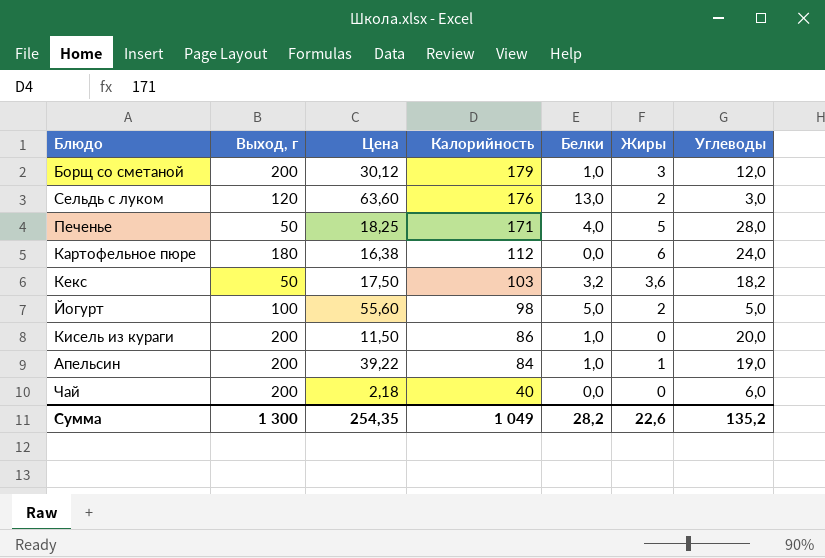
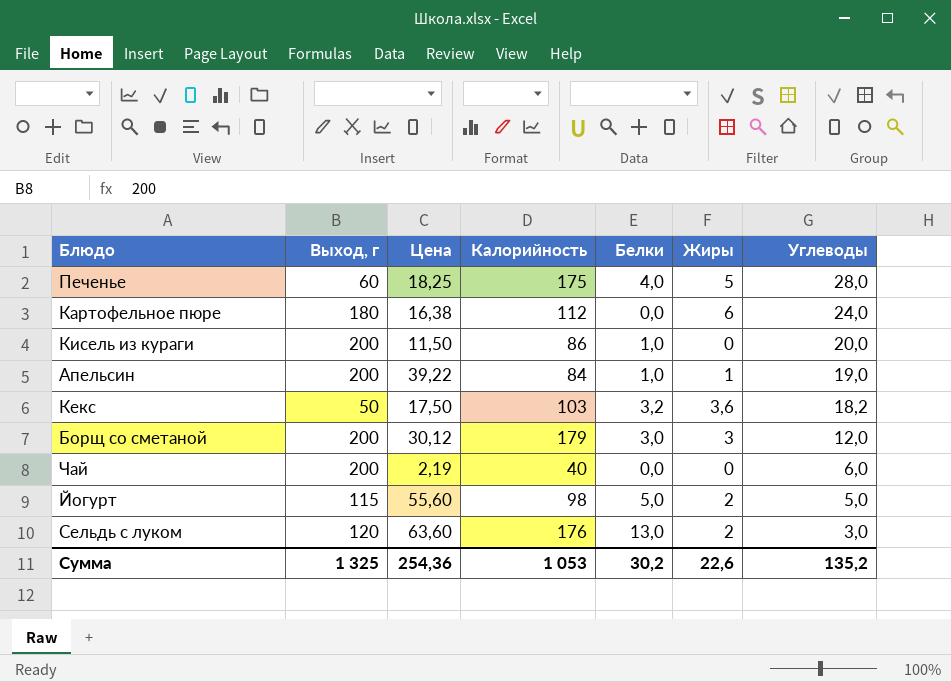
row order: Калорийность descending -> Углеводы descending
Печенье | Выход, г: 50 -> 60
Печенье | Калорийность: 171 -> 175
Борщ со сметаной | Белки: 1,0 -> 3,0
Чай | Цена: 2,18 -> 2,19
Йогурт | Выход, г: 100 -> 115
Сумма | Выход, г: 1 300 -> 1 325
Сумма | Цена: 254,35 -> 254,36
Сумма | Калорийность: 1 049 -> 1 053
Сумма | Белки: 28,2 -> 30,2

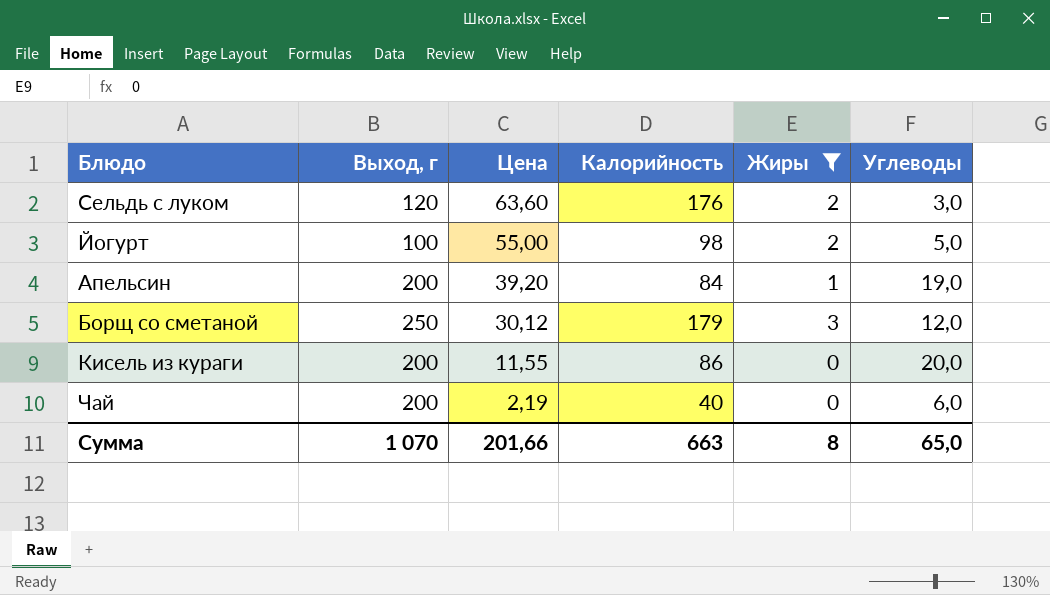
filter: none -> Жиры <= 3
row order: Углеводы descending -> Цена descending
column Белки | position: 5 -> none
Йогурт | Выход, г: 115 -> 100
Йогурт | Цена: 55,60 -> 55,00
Апельсин | Цена: 39,22 -> 39,20
Борщ со сметаной | Выход, г: 200 -> 250
Кисель из кураги | Цена: 11,50 -> 11,55
Сумма | Выход, г: 1 325 -> 1 070
Сумма | Цена: 254,36 -> 201,66
Сумма | Калорийность: 1 053 -> 663
Сумма | Жиры: 22,6 -> 8
Сумма | Углеводы: 135,2 -> 65,0

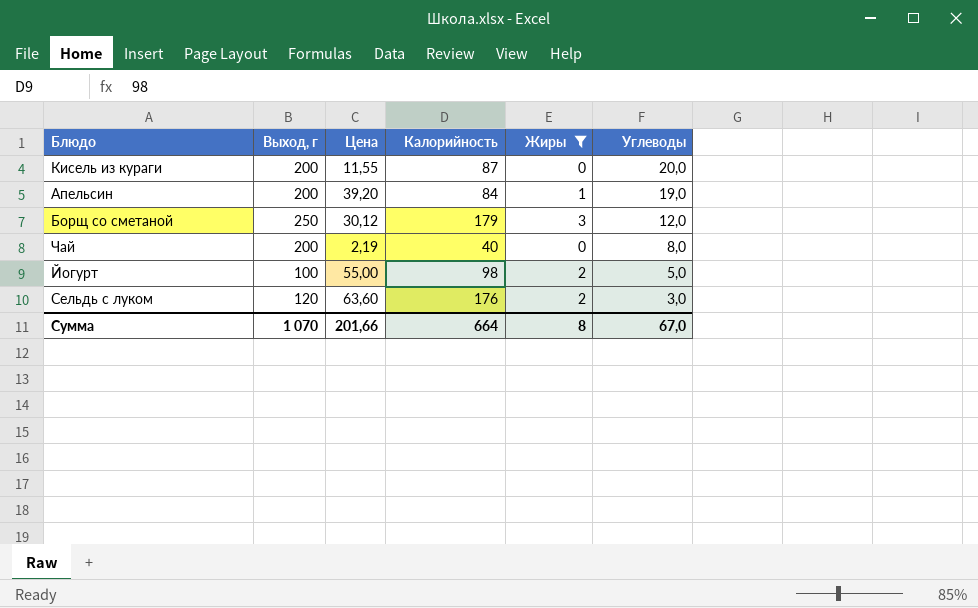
row order: Цена descending -> Углеводы descending
Кисель из кураги | Калорийность: 86 -> 87
Чай | Углеводы: 6,0 -> 8,0
Сумма | Калорийность: 663 -> 664
Сумма | Углеводы: 65,0 -> 67,0

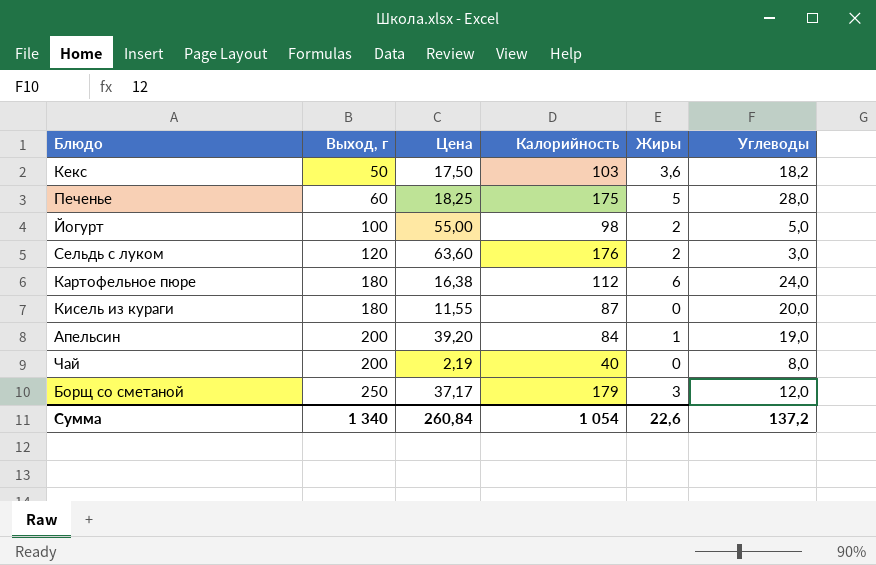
filter: Жиры <= 3 -> none
row order: Углеводы descending -> Выход, г ascending
Кисель из кураги | Выход, г: 200 -> 180
Борщ со сметаной | Цена: 30,12 -> 37,17
Сумма | Выход, г: 1 070 -> 1 340
Сумма | Цена: 201,66 -> 260,84
Сумма | Калорийность: 664 -> 1 054
Сумма | Жиры: 8 -> 22,6
Сумма | Углеводы: 67,0 -> 137,2

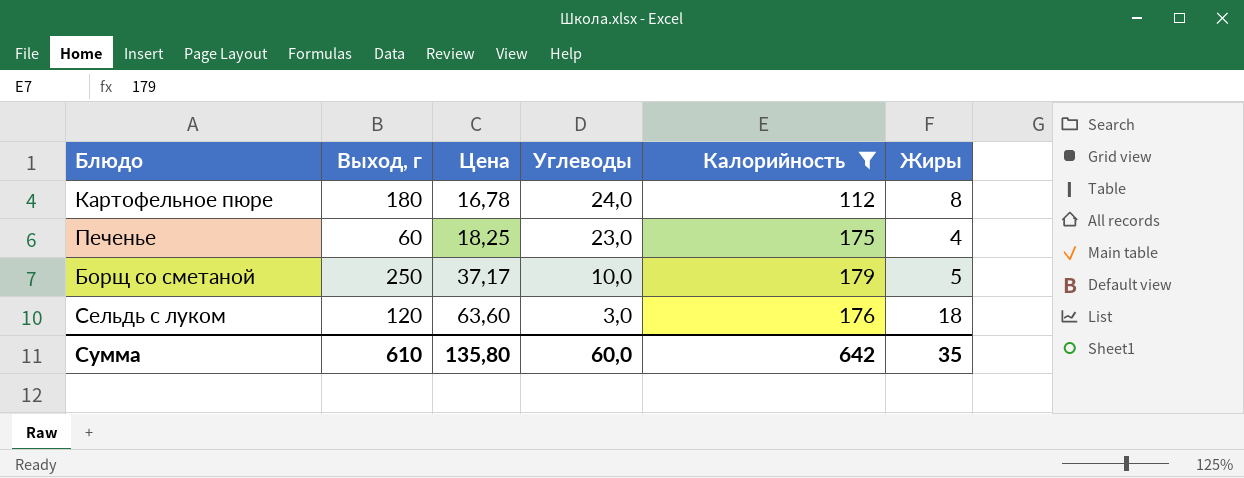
filter: none -> Калорийность >= 112
row order: Выход, г ascending -> Цена ascending
column Углеводы | position: 6 -> 4
Картофельное пюре | Цена: 16,38 -> 16,78
Картофельное пюре | Жиры: 6 -> 8
Печенье | Углеводы: 28,0 -> 23,0
Печенье | Жиры: 5 -> 4
Борщ со сметаной | Углеводы: 12,0 -> 10,0
Борщ со сметаной | Жиры: 3 -> 5
Сельдь с луком | Жиры: 2 -> 18
Сумма | Выход, г: 1 340 -> 610
Сумма | Цена: 260,84 -> 135,80
Сумма | Углеводы: 137,2 -> 60,0
Сумма | Калорийность: 1 054 -> 642
Сумма | Жиры: 22,6 -> 35

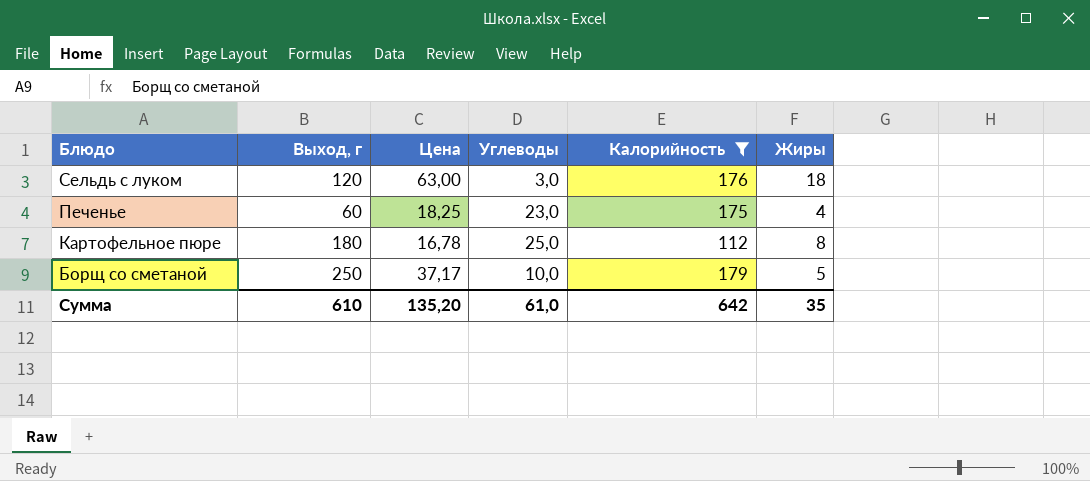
row order: Цена ascending -> Блюдо descending
Сельдь с луком | Цена: 63,60 -> 63,00
Картофельное пюре | Углеводы: 24,0 -> 25,0
Сумма | Цена: 135,80 -> 135,20
Сумма | Углеводы: 60,0 -> 61,0

